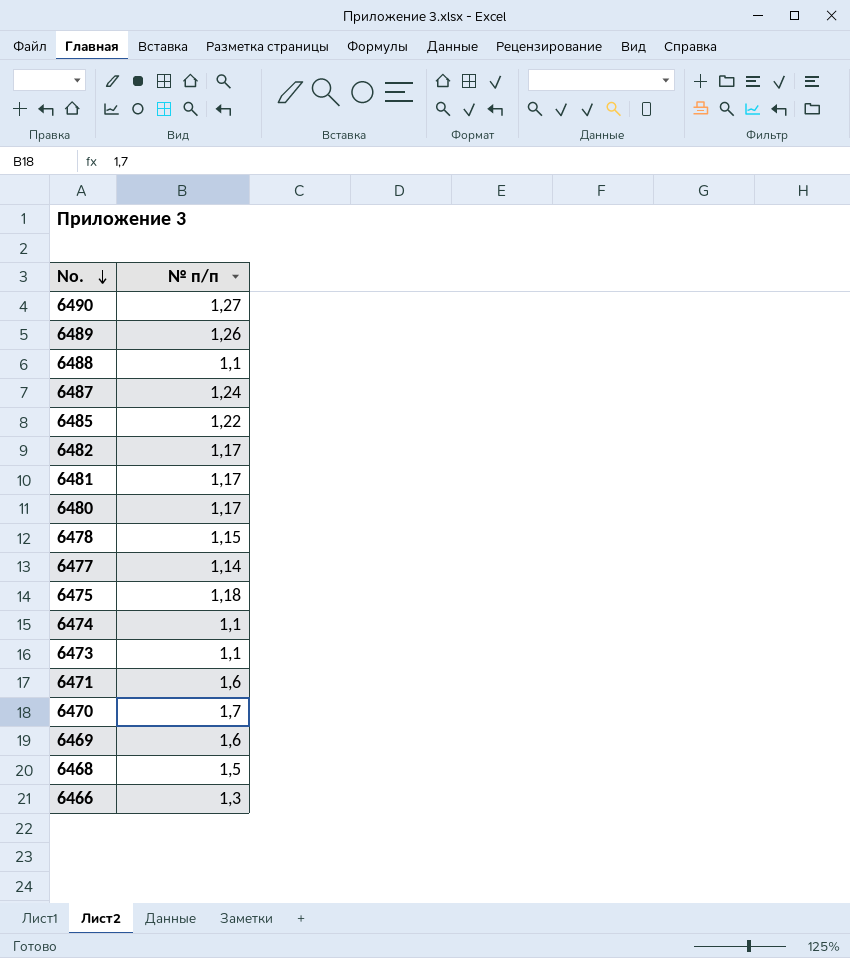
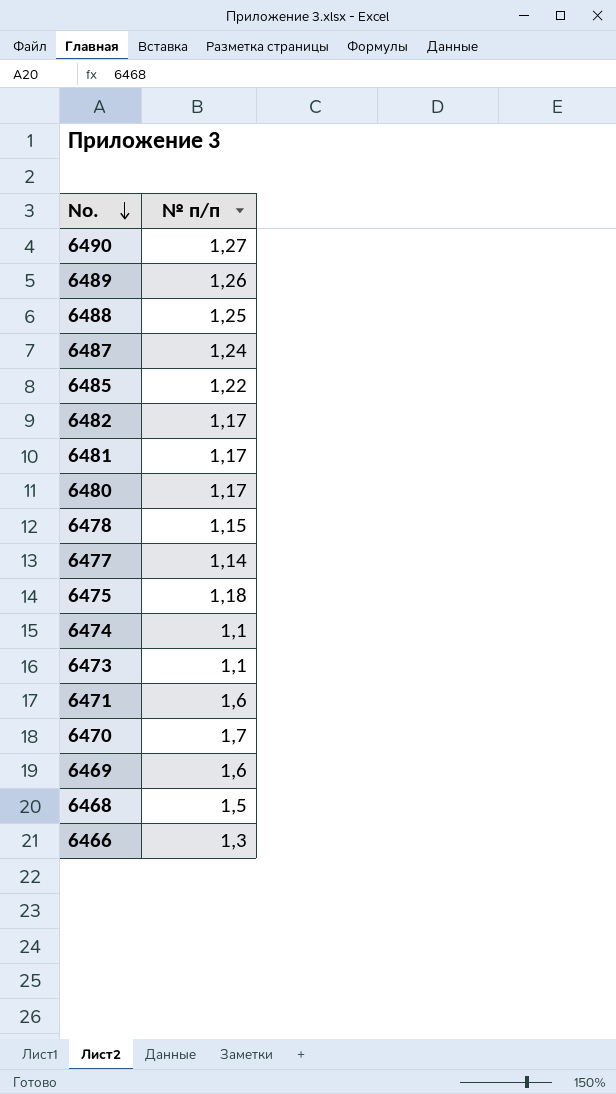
6488 | № п/п: 1,1 -> 1,25

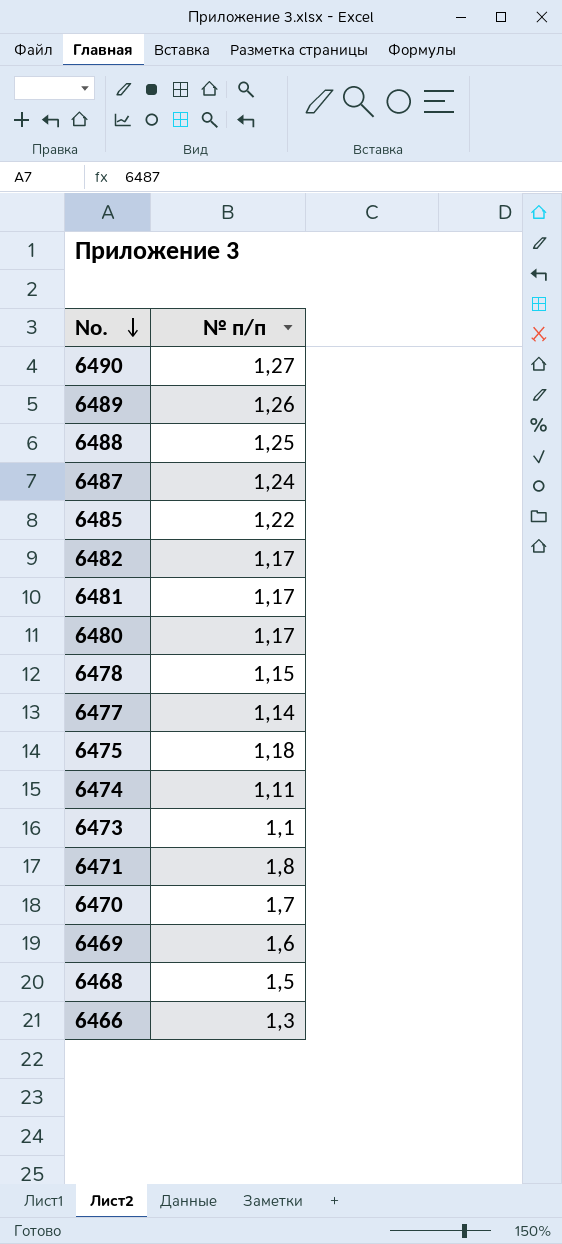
6474 | № п/п: 1,1 -> 1,11
6471 | № п/п: 1,6 -> 1,8

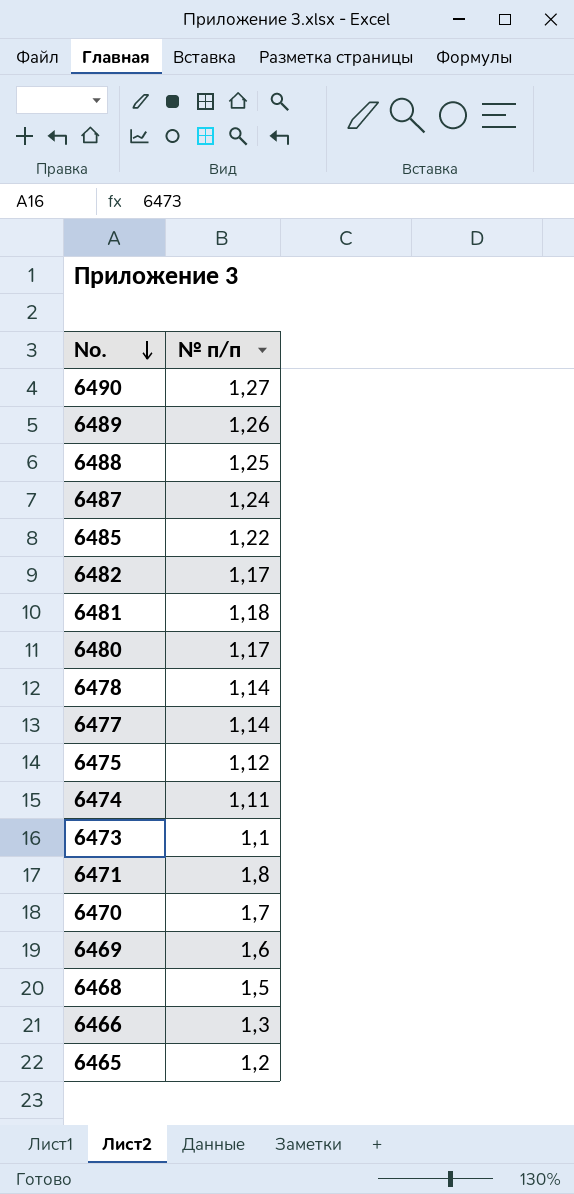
6481 | № п/п: 1,17 -> 1,18
6478 | № п/п: 1,15 -> 1,14
6475 | № п/п: 1,18 -> 1,12
row 6465: none -> 1,2

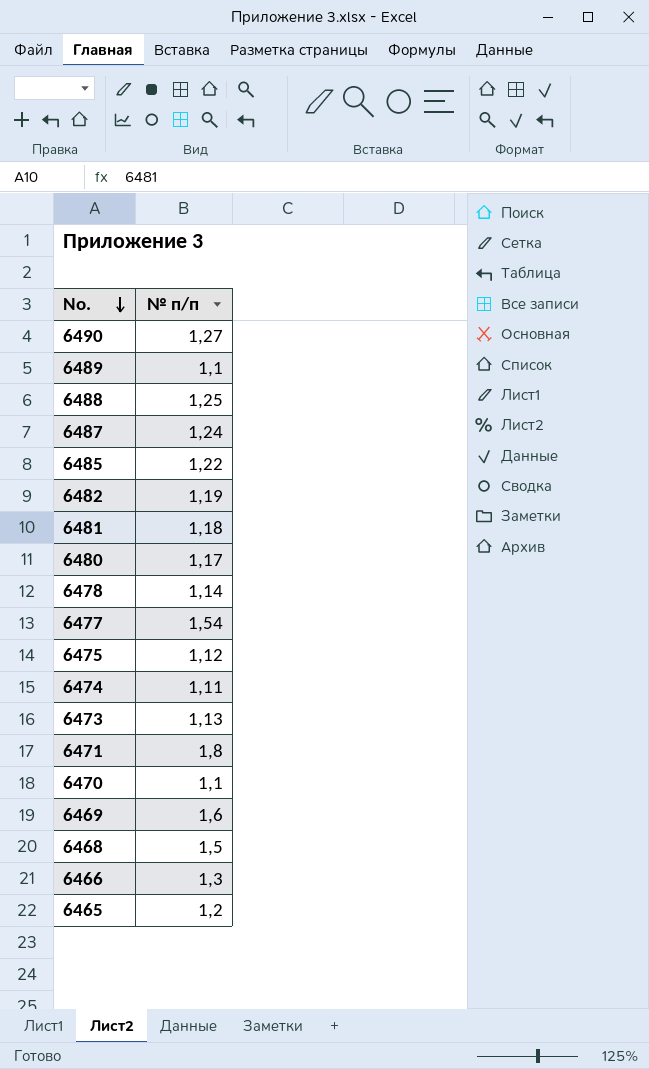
6489 | № п/п: 1,26 -> 1,1
6482 | № п/п: 1,17 -> 1,19
6477 | № п/п: 1,14 -> 1,54
6473 | № п/п: 1,1 -> 1,13
6470 | № п/п: 1,7 -> 1,1

